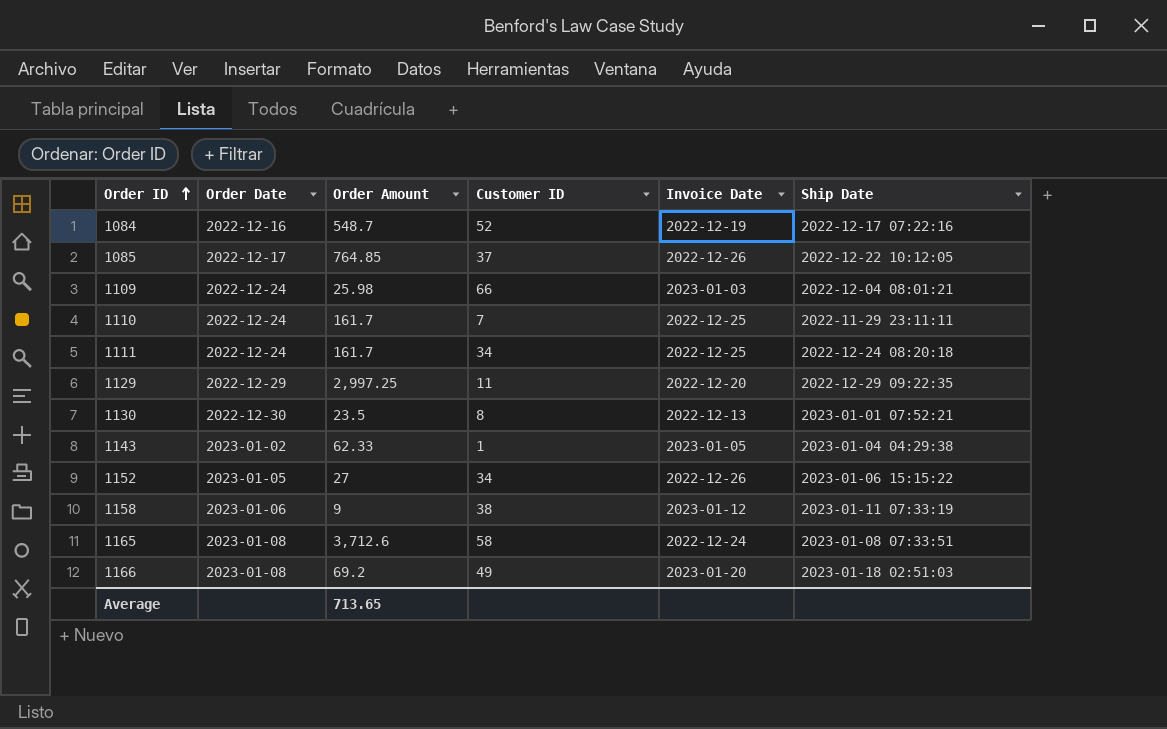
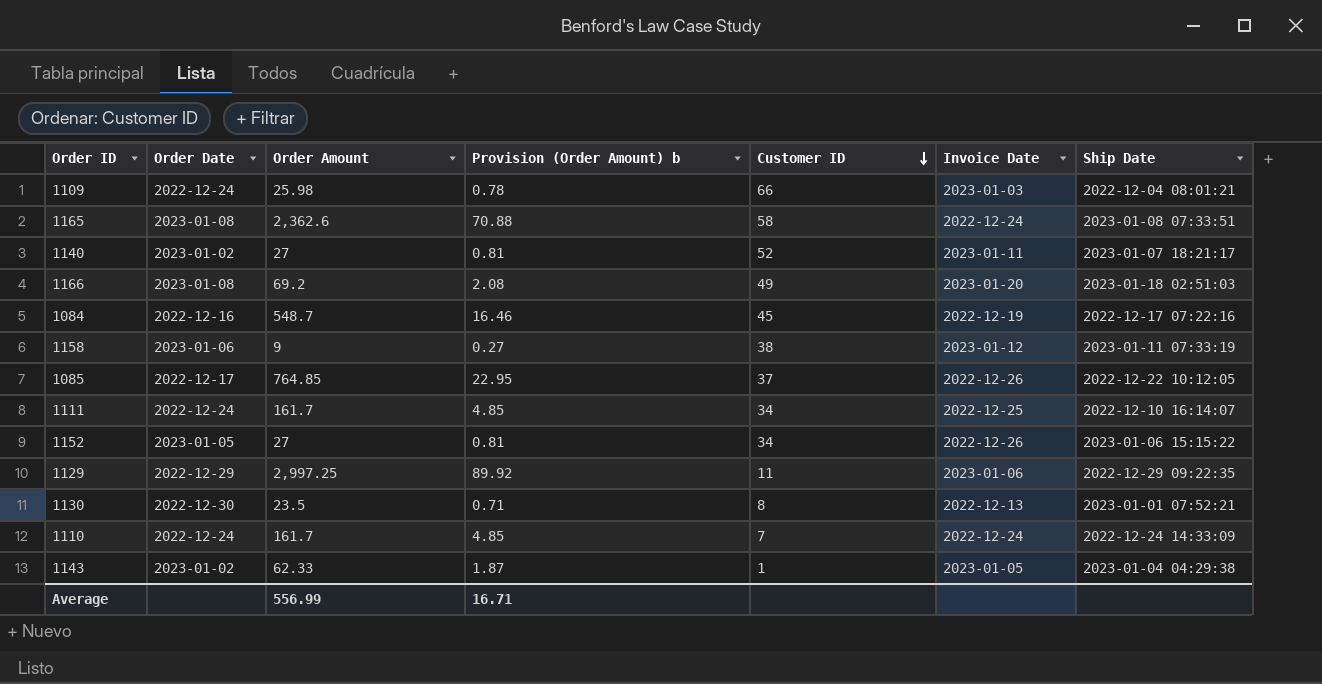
row order: Order ID ascending -> Customer ID descending
column Provision (Order Amount) b | formula: none -> [Order Amount] * 0.03
1165 | Order Amount: 3,712.6 -> 2,362.6
row 1140: none -> 2023-01-02 | 27 | 0.81 | 52 | 2023-01-11 | 2023-01-07 18:21:17
1084 | Customer ID: 52 -> 45
1111 | Ship Date: 2022-12-24 08:20:18 -> 2022-12-10 16:14:07
1129 | Invoice Date: 2022-12-20 -> 2023-01-06
1110 | Invoice Date: 2022-12-25 -> 2022-12-24
1110 | Ship Date: 2022-11-29 23:11:11 -> 2022-12-24 14:33:09
Average | Order Amount: 713.65 -> 556.99

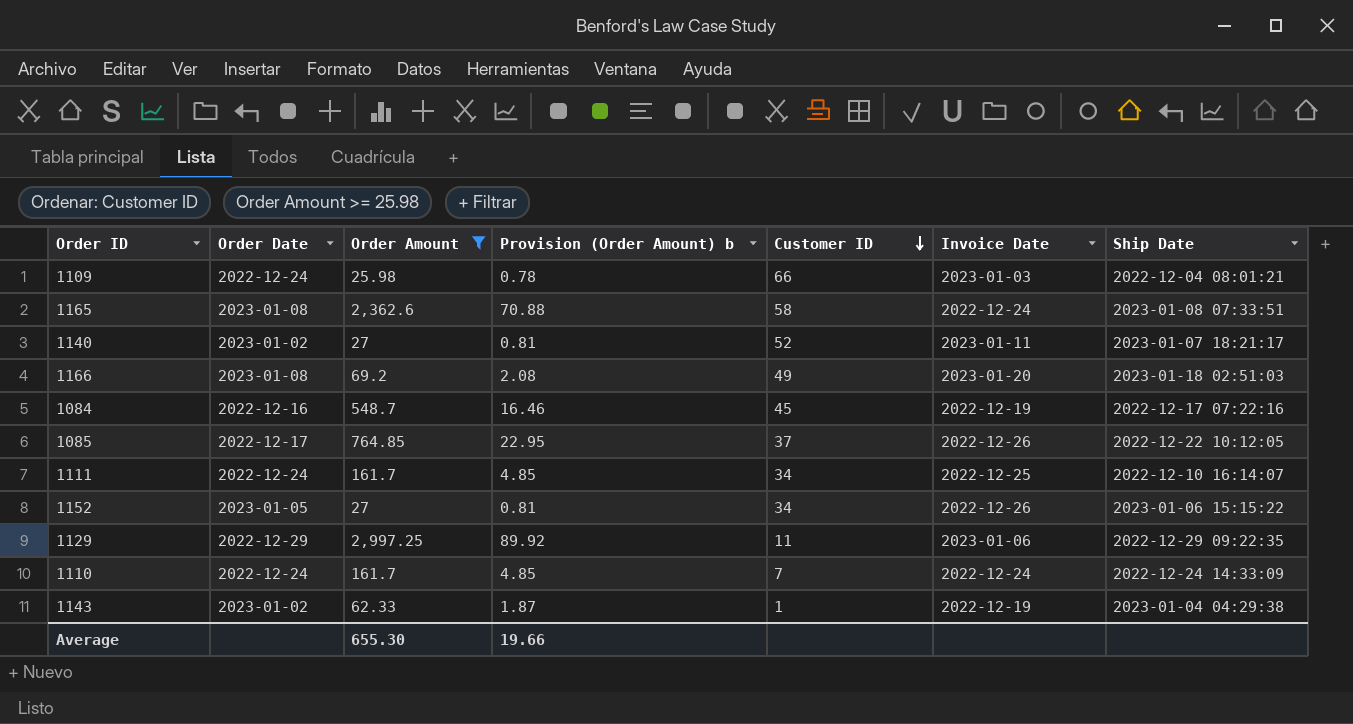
filter: none -> Order Amount >= 25.98
1143 | Invoice Date: 2023-01-05 -> 2022-12-19
Average | Order Amount: 556.99 -> 655.30
Average | Provision (Order Amount) b: 16.71 -> 19.66

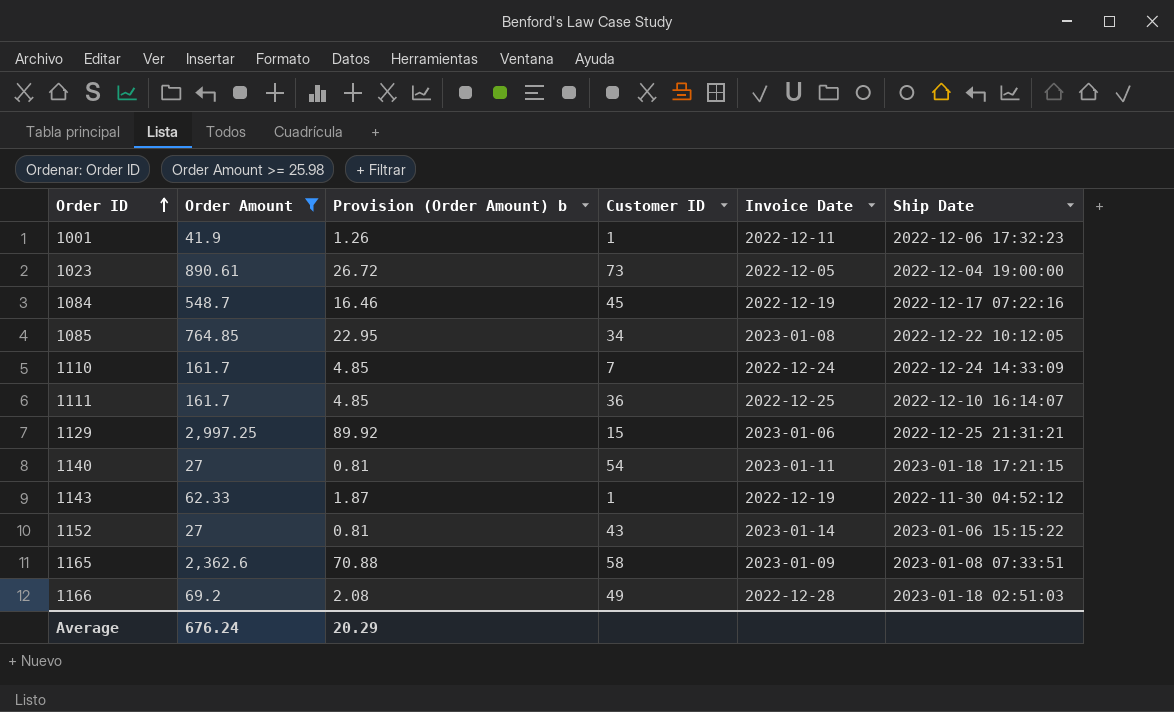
row order: Customer ID descending -> Order ID ascending
column Order Date | position: 2 -> none
row 1109: 2022-12-24 | 25.98 | 0.78 | 66 | 2023-01-03 | 2022-12-04 08:01:21 -> none
row 1001: none -> 41.9 | 1.26 | 1 | 2022-12-11 | 2022-12-06 17:32:23
row 1023: none -> 890.61 | 26.72 | 73 | 2022-12-05 | 2022-12-04 19:00:00
1085 | Customer ID: 37 -> 34
1085 | Invoice Date: 2022-12-26 -> 2023-01-08
1111 | Customer ID: 34 -> 36
1129 | Customer ID: 11 -> 15
1129 | Ship Date: 2022-12-29 09:22:35 -> 2022-12-25 21:31:21
1140 | Customer ID: 52 -> 54
1140 | Ship Date: 2023-01-07 18:21:17 -> 2023-01-18 17:21:15
1143 | Ship Date: 2023-01-04 04:29:38 -> 2022-11-30 04:52:12
1152 | Customer ID: 34 -> 43
1152 | Invoice Date: 2022-12-26 -> 2023-01-14
1165 | Invoice Date: 2022-12-24 -> 2023-01-09
1166 | Invoice Date: 2023-01-20 -> 2022-12-28
Average | Order Amount: 655.30 -> 676.24
Average | Provision (Order Amount) b: 19.66 -> 20.29

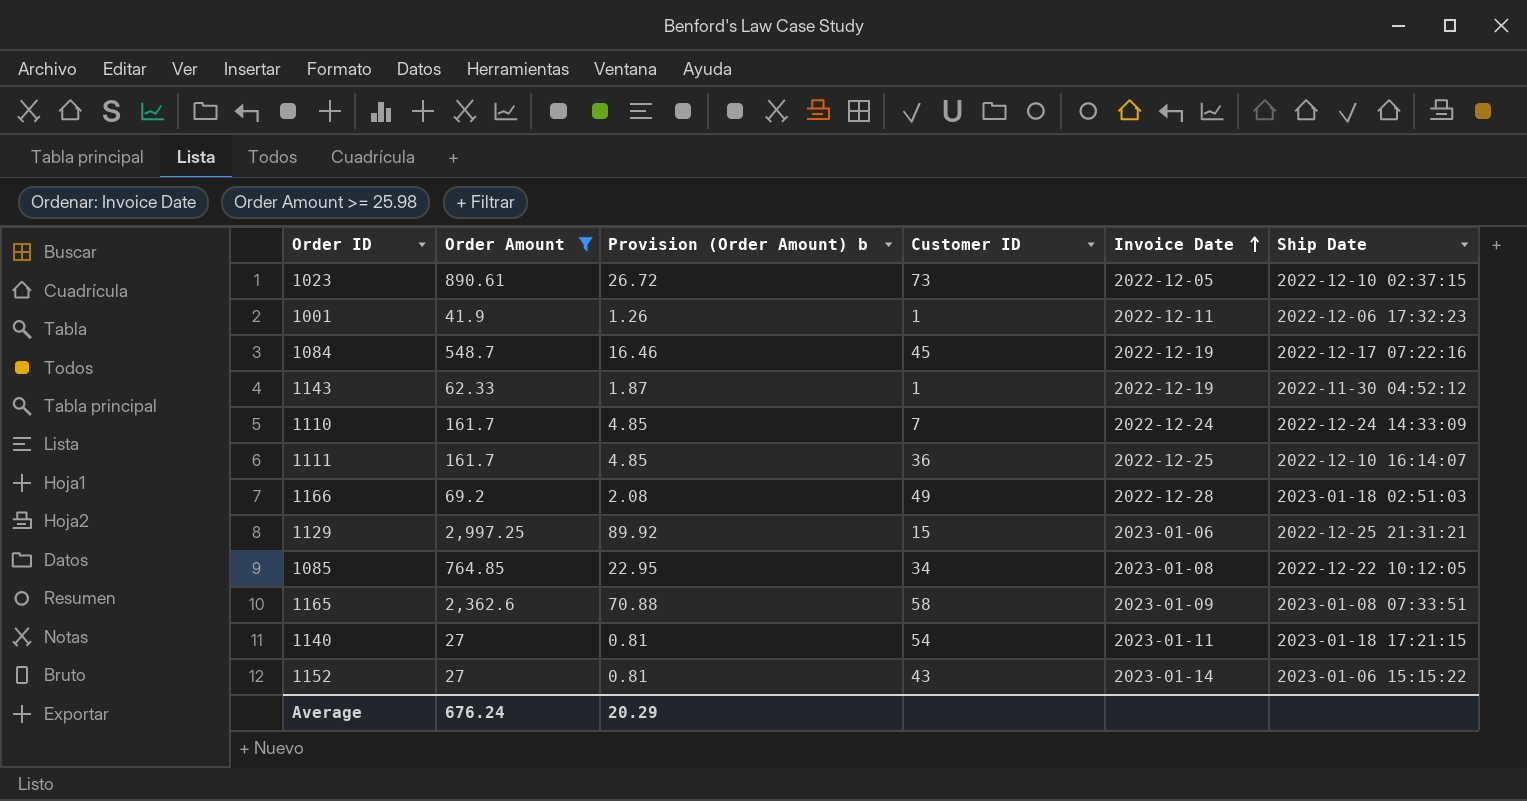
row order: Order ID ascending -> Invoice Date ascending
1023 | Ship Date: 2022-12-04 19:00:00 -> 2022-12-10 02:37:15

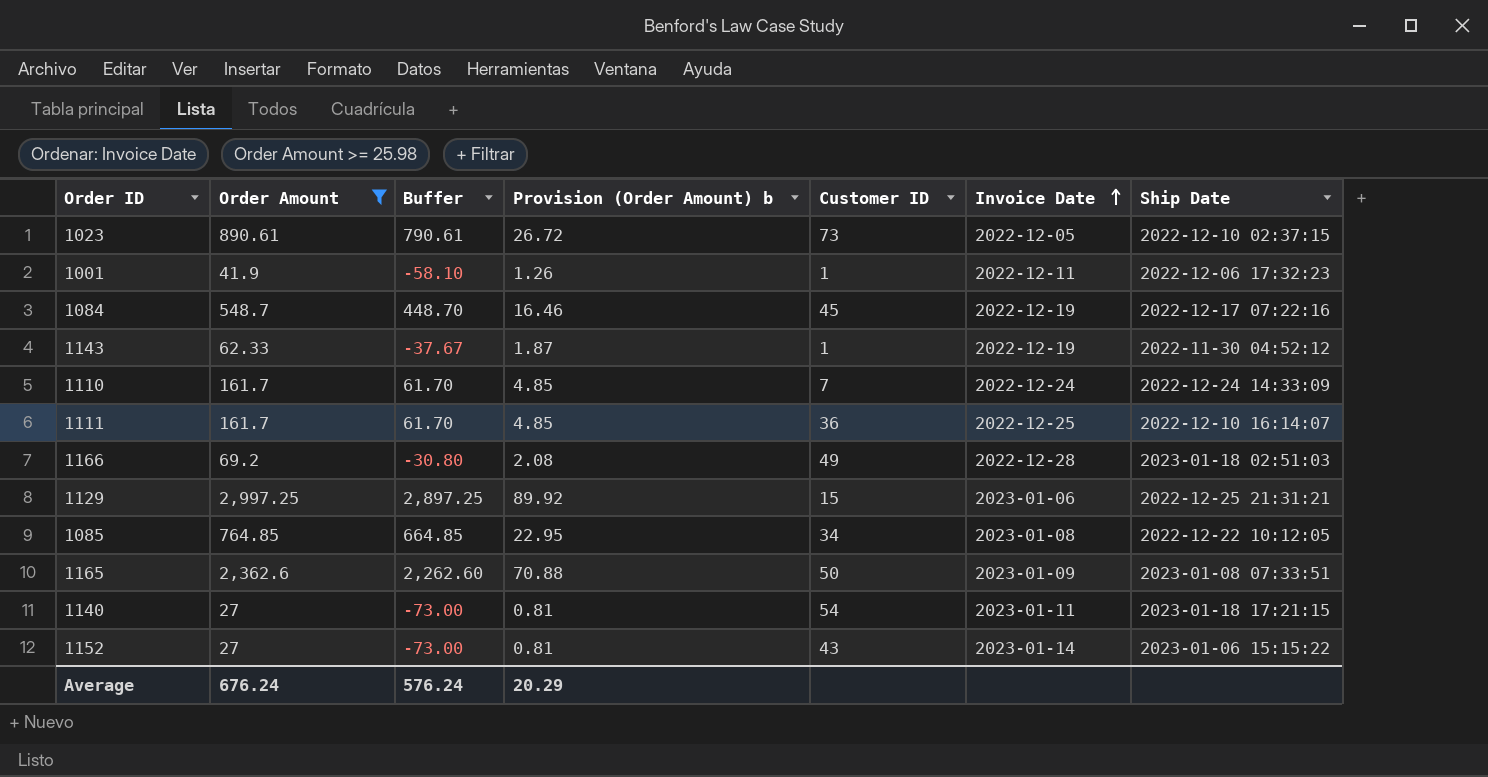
column Buffer | formula: none -> [Order Amount] - 100
1165 | Customer ID: 58 -> 50

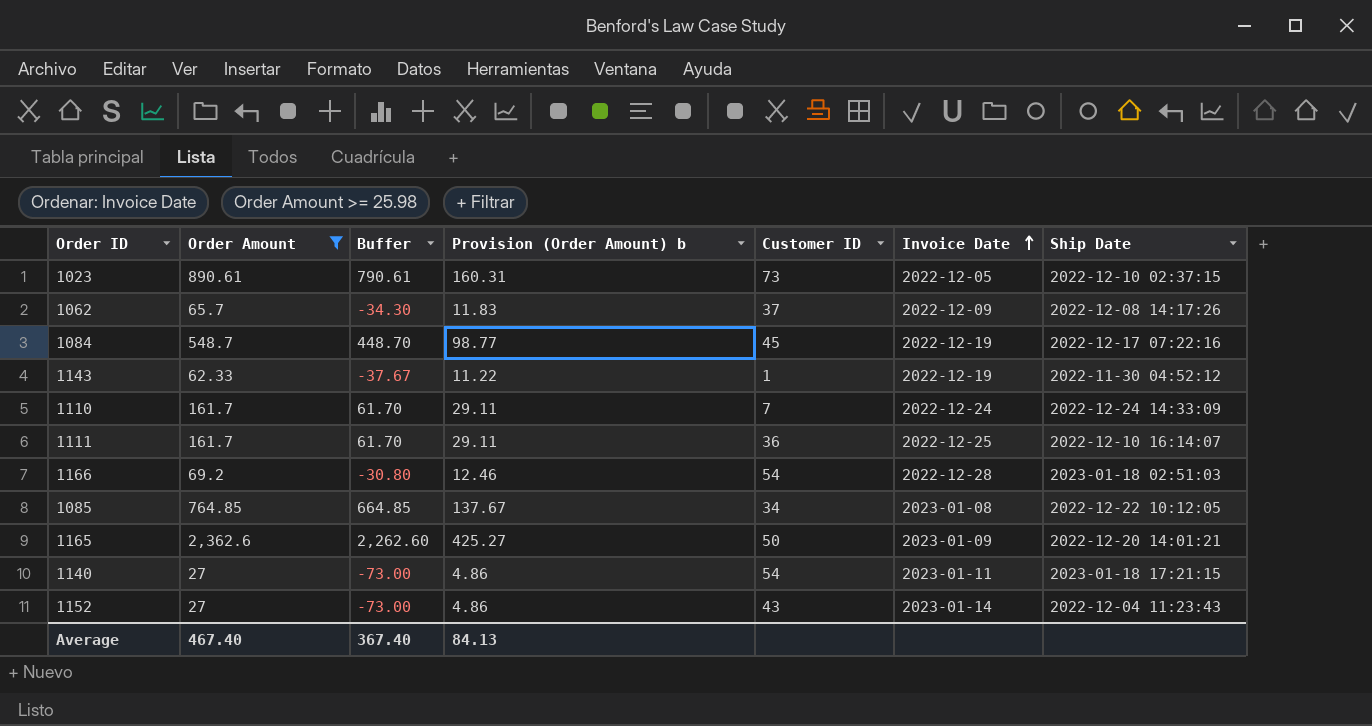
column Provision (Order Amount) b | formula: [Order Amount] * 0.03 -> [Order Amount] * 0.18
row 1001: 41.9 | -58.10 | 1.26 | 1 | 2022-12-11 | 2022-12-06 17:32:23 -> none
row 1129: 2,997.25 | 2,897.25 | 89.92 | 15 | 2023-01-06 | 2022-12-25 21:31:21 -> none
row 1062: none -> 65.7 | -34.30 | 11.83 | 37 | 2022-12-09 | 2022-12-08 14:17:26
1166 | Customer ID: 49 -> 54
1165 | Ship Date: 2023-01-08 07:33:51 -> 2022-12-20 14:01:21
1152 | Ship Date: 2023-01-06 15:15:22 -> 2022-12-04 11:23:43
Average | Order Amount: 676.24 -> 467.40
Average | Buffer: 576.24 -> 367.40
Average | Provision (Order Amount) b: 20.29 -> 84.13

